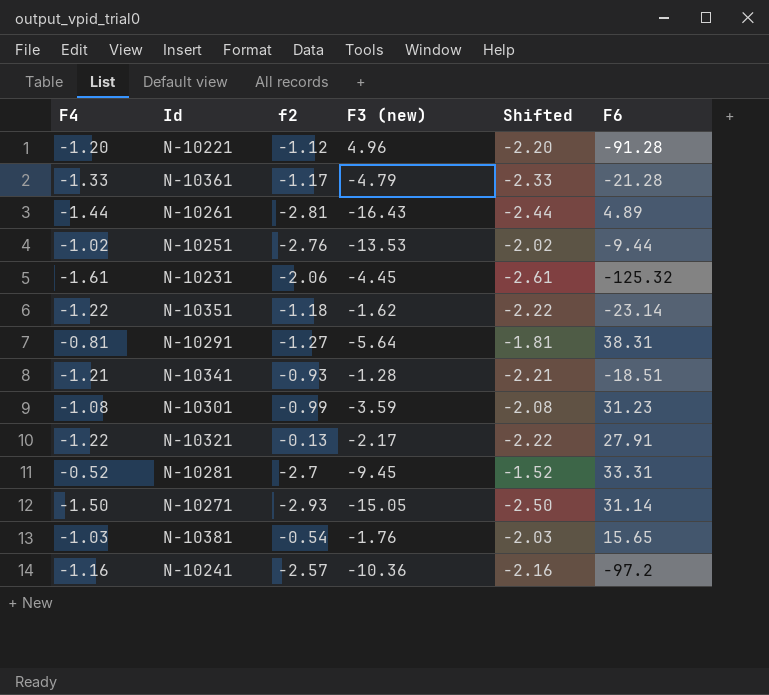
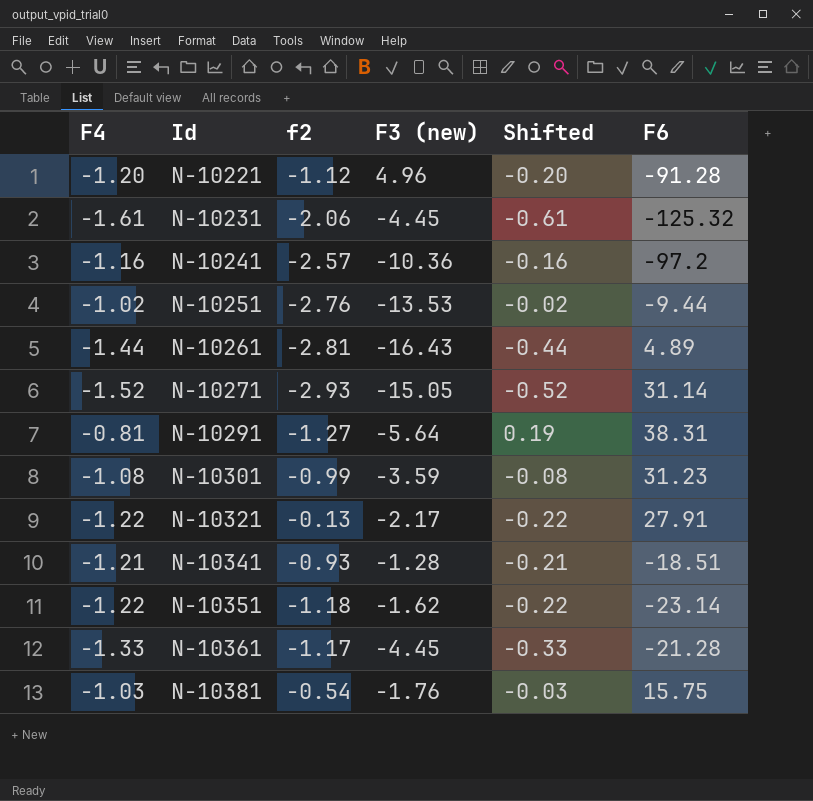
row order: none -> Id ascending
column Shifted | formula: [F4] - 1 -> [F4] + 1
row N-10281: -0.52 | -2.7 | -9.45 | -1.52 | 33.31 -> none
N-10271 | F4: -1.50 -> -1.52
N-10361 | F3 (new): -4.79 -> -4.45
N-10381 | F6: 15.65 -> 15.75

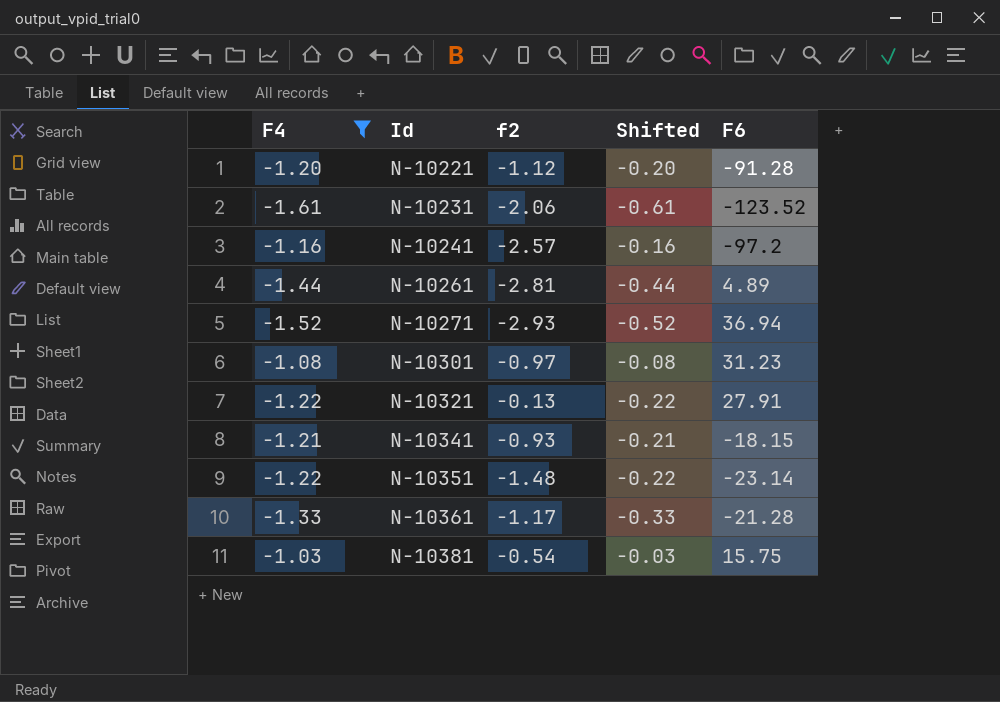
filter: none -> F4 <= -1.03
column F3 (new) | position: 4 -> none
N-10231 | F6: -125.32 -> -123.52
N-10271 | F6: 31.14 -> 36.94
N-10301 | f2: -0.99 -> -0.97
N-10341 | F6: -18.51 -> -18.15
N-10351 | f2: -1.18 -> -1.48

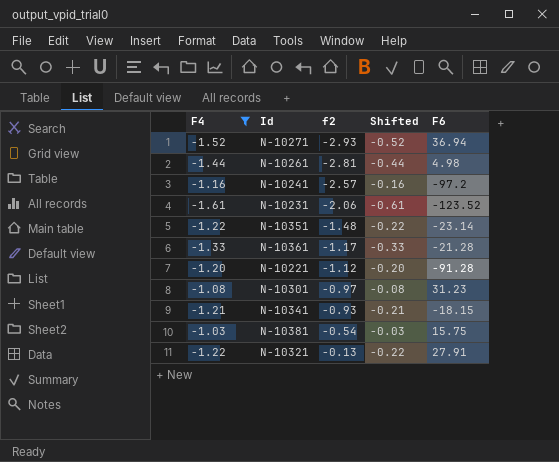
row order: Id ascending -> f2 ascending
N-10261 | F6: 4.89 -> 4.98

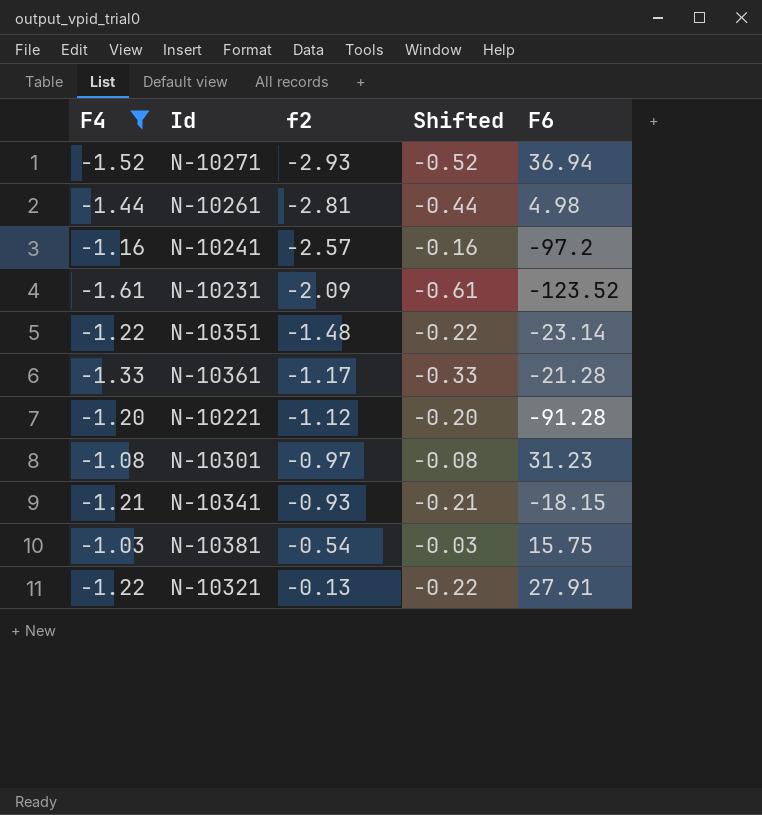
N-10231 | f2: -2.06 -> -2.09

